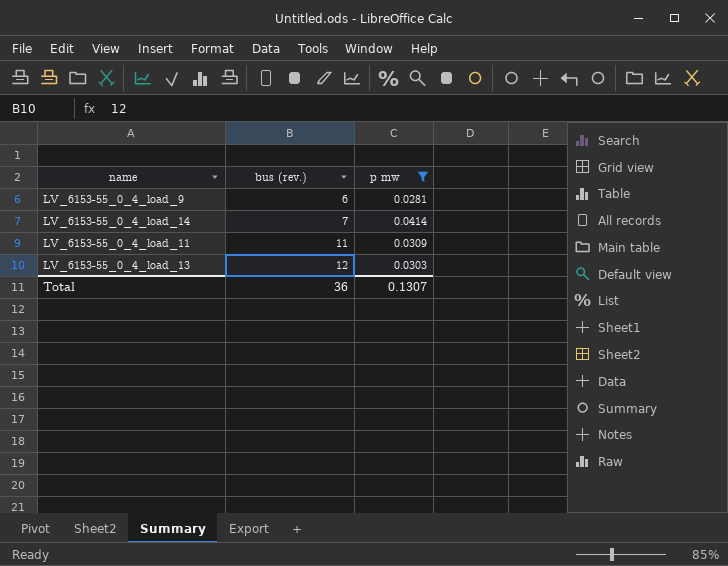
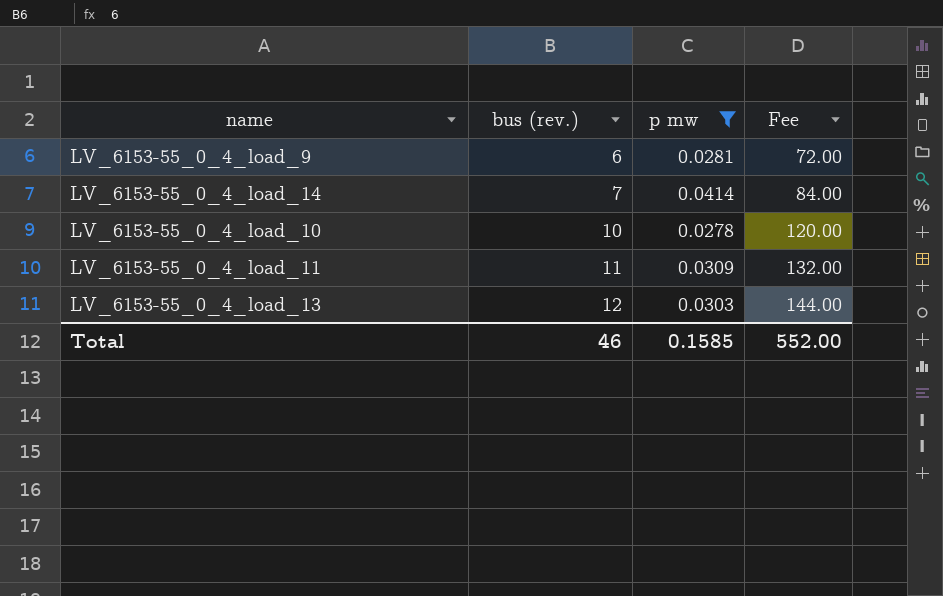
column Fee | formula: none -> [bus (rev.)] * 12
row LV_6153-55_0_4_load_10: none -> 10 | 0.0278 | 120.00
Total | bus (rev.): 36 -> 46
Total | p mw: 0.1307 -> 0.1585

